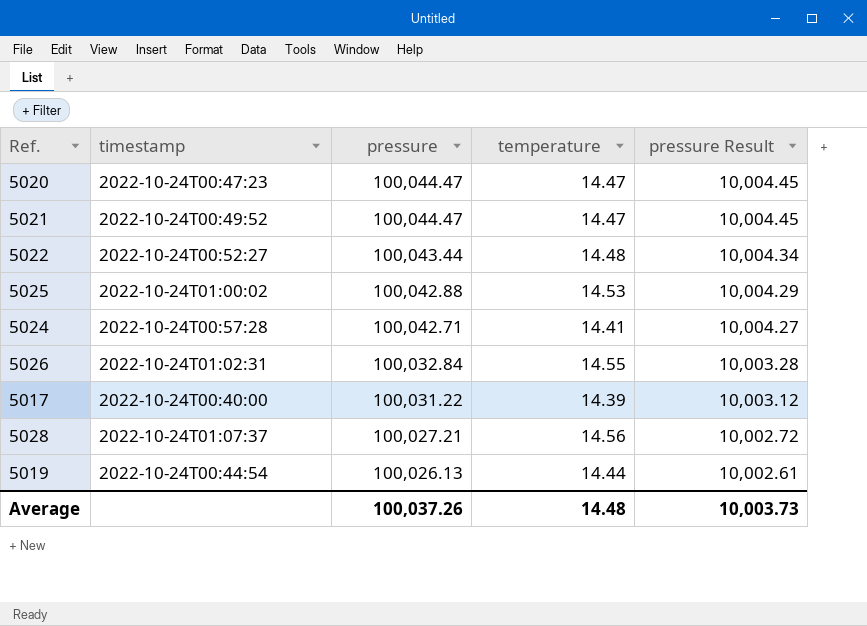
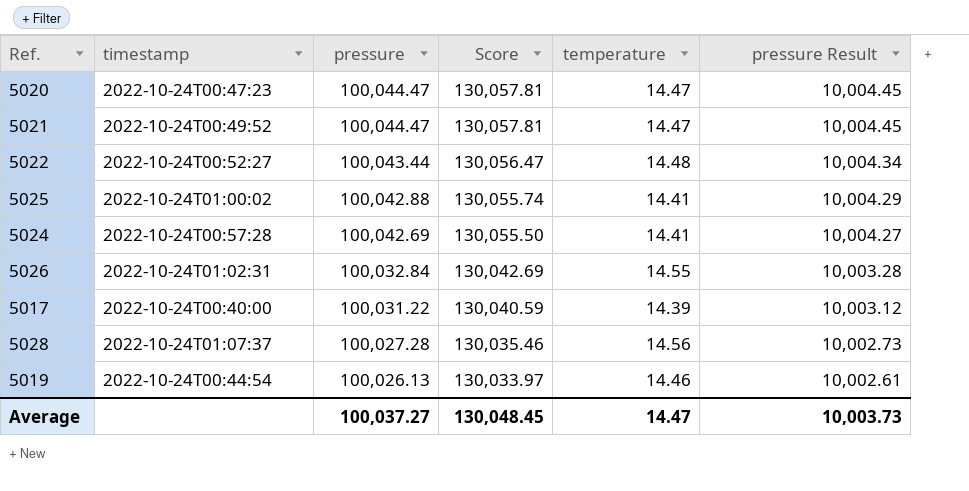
column Score | formula: none -> [pressure] * 1.3
5025 | temperature: 14.53 -> 14.41
5024 | pressure: 100,042.71 -> 100,042.69
5028 | pressure: 100,027.21 -> 100,027.28
5028 | pressure Result: 10,002.72 -> 10,002.73
5019 | temperature: 14.44 -> 14.46
Average | pressure: 100,037.26 -> 100,037.27
Average | temperature: 14.48 -> 14.47

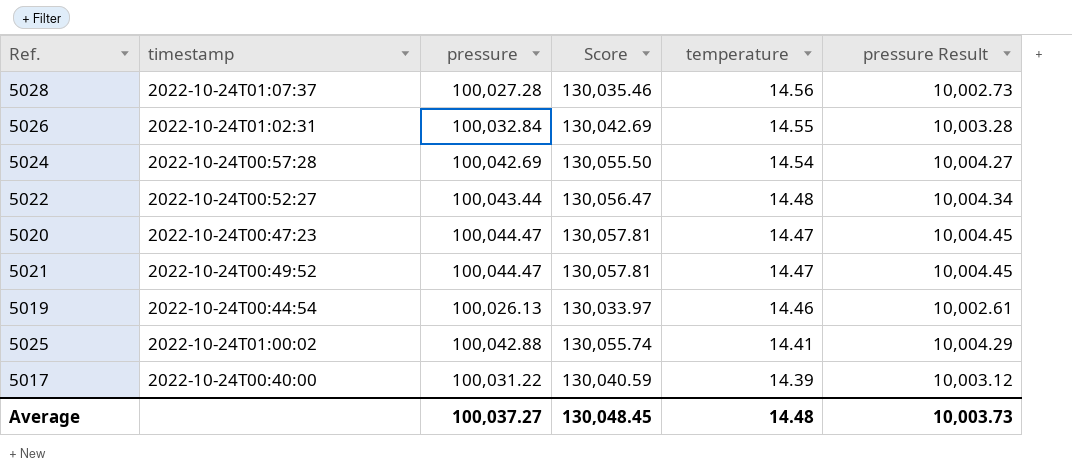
row order: pressure descending -> temperature descending
5024 | temperature: 14.41 -> 14.54
Average | temperature: 14.47 -> 14.48

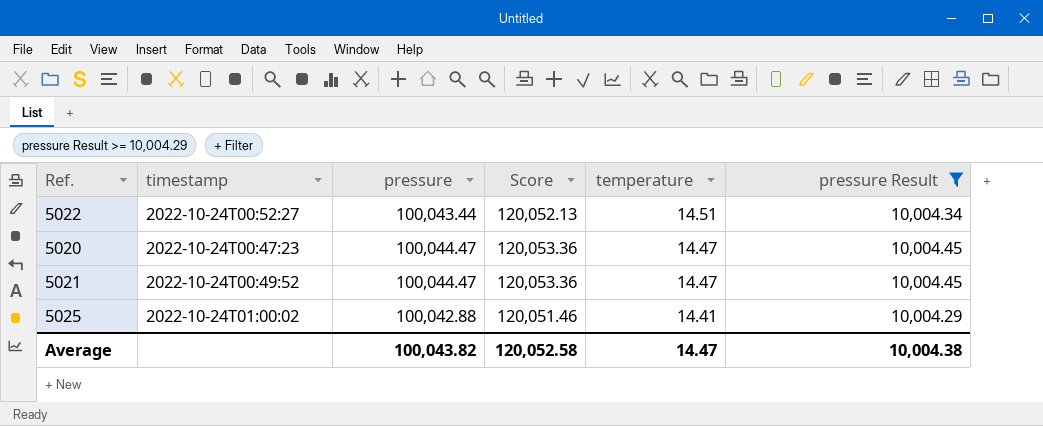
filter: none -> pressure Result >= 10,004.29
column Score | formula: [pressure] * 1.3 -> [pressure] * 1.2
5022 | temperature: 14.48 -> 14.51
Average | pressure: 100,037.27 -> 100,043.82
Average | Score: 130,048.45 -> 120,052.58
Average | temperature: 14.48 -> 14.47
Average | pressure Result: 10,003.73 -> 10,004.38

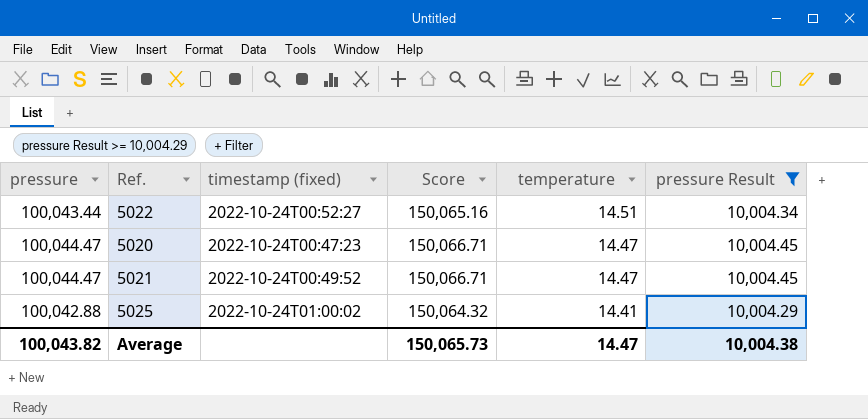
column pressure | position: 3 -> 1
column name: timestamp -> timestamp (fixed)
column Score | formula: [pressure] * 1.2 -> [pressure] * 1.5
Average | Score: 120,052.58 -> 150,065.73

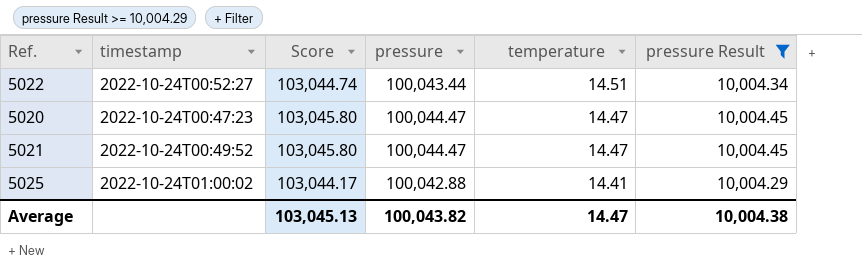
column name: timestamp (fixed) -> timestamp
column Score | formula: [pressure] * 1.5 -> [pressure] * 1.03
column pressure | position: 1 -> 4
Average | Score: 150,065.73 -> 103,045.13

